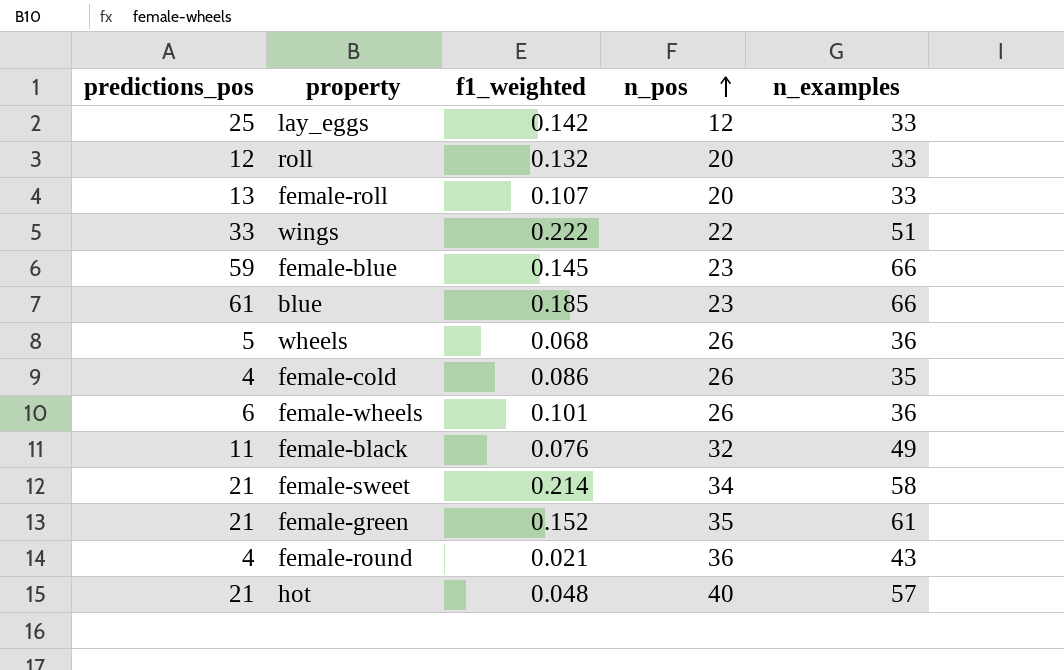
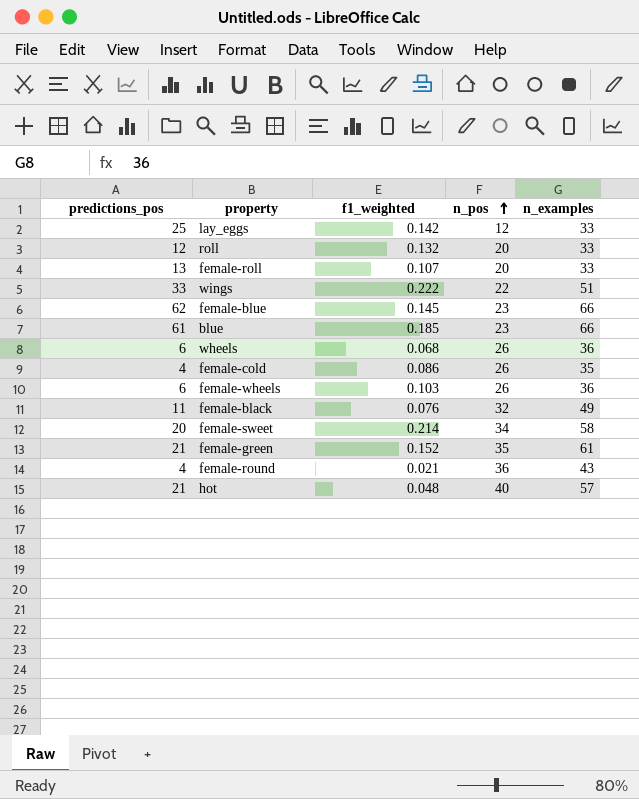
female-blue | predictions_pos: 59 -> 62
wheels | predictions_pos: 5 -> 6
female-wheels | f1_weighted: 0.101 -> 0.103
female-sweet | predictions_pos: 21 -> 20

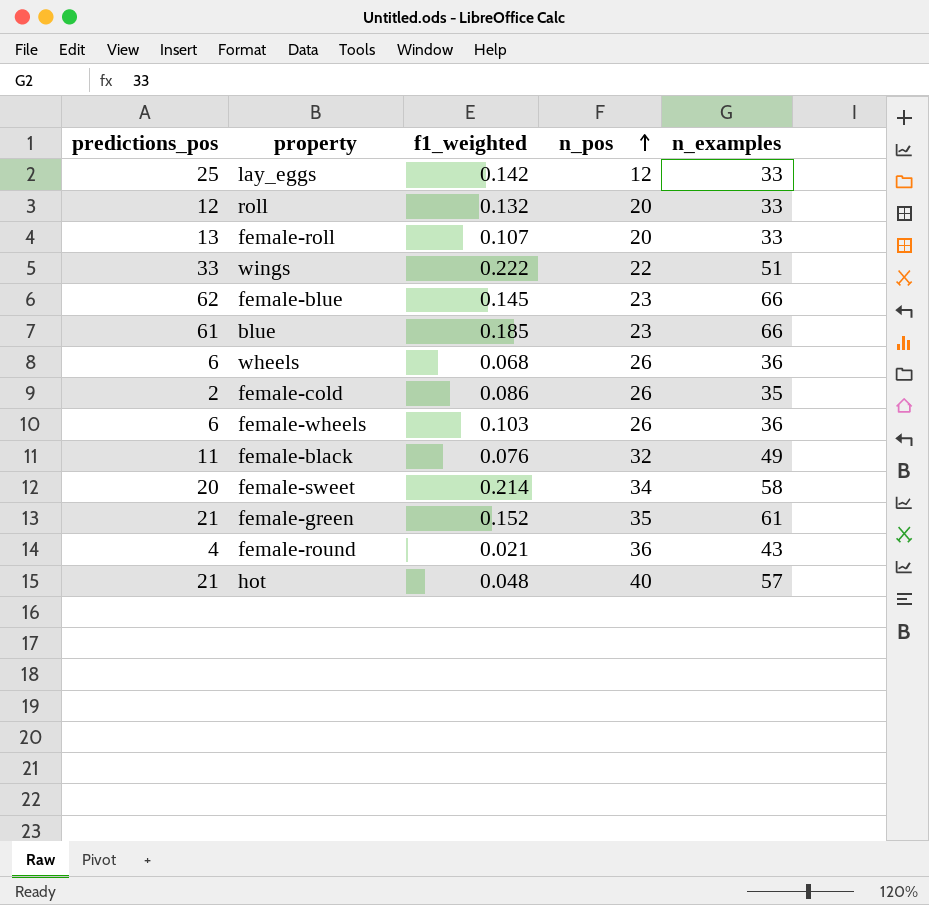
female-cold | predictions_pos: 4 -> 2

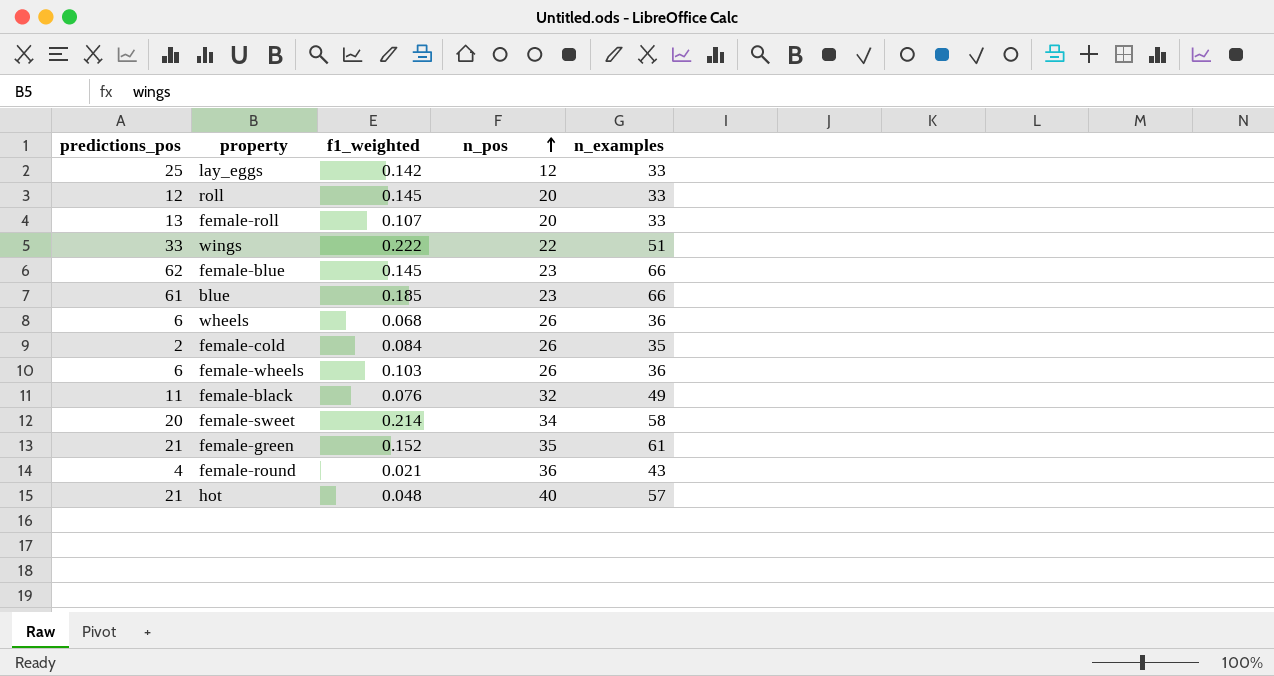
roll | f1_weighted: 0.132 -> 0.145
female-cold | f1_weighted: 0.086 -> 0.084

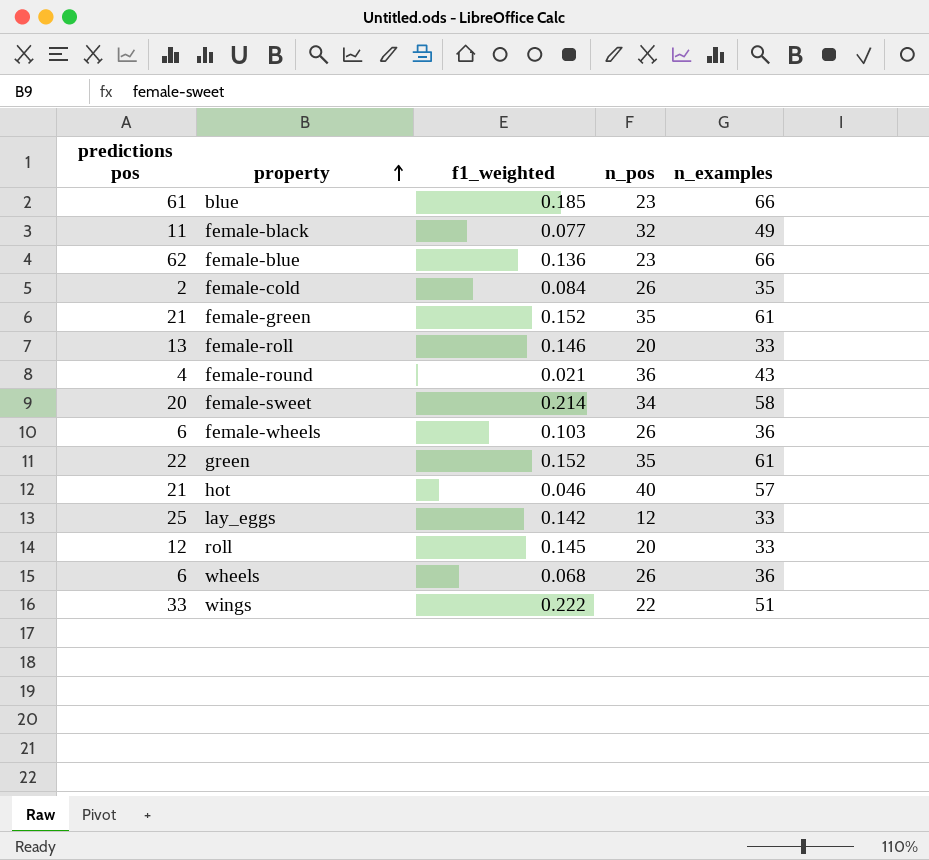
row order: n_pos ascending -> property ascending
column name: predictions_pos -> predictions pos
female-black | f1_weighted: 0.076 -> 0.077
female-blue | f1_weighted: 0.145 -> 0.136
female-roll | f1_weighted: 0.107 -> 0.146
row green: none -> 22 | 0.152 | 35 | 61
hot | f1_weighted: 0.048 -> 0.046

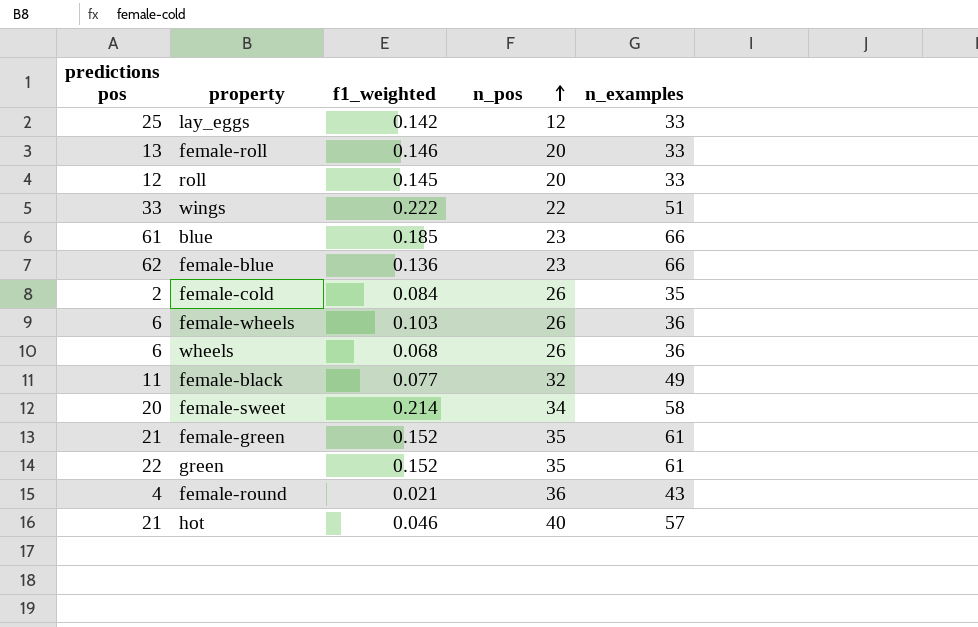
row order: property ascending -> n_pos ascending

